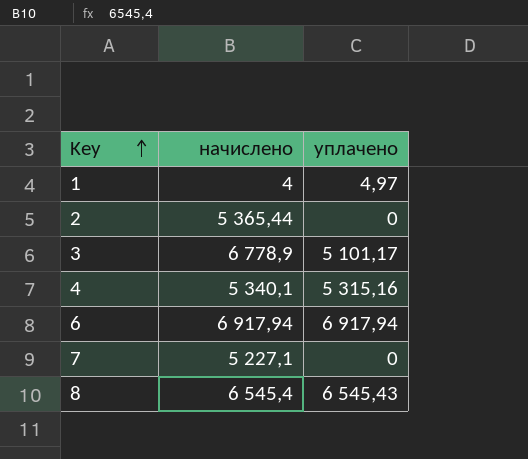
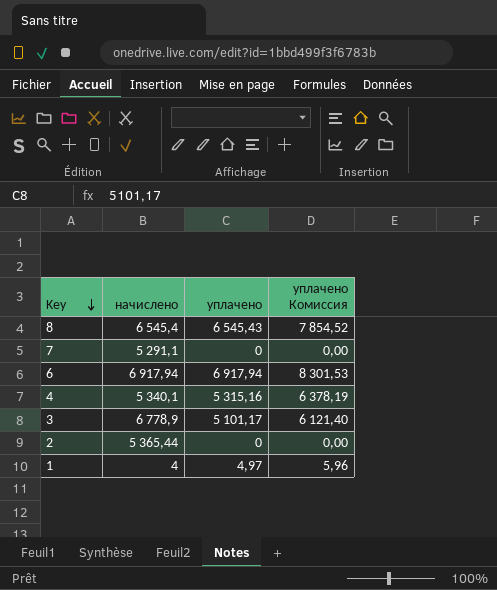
row order: Key ascending -> Key descending
column уплачено Комиссия | formula: none -> [уплачено] * 1,2
7 | начислено: 5 227,1 -> 5 291,1

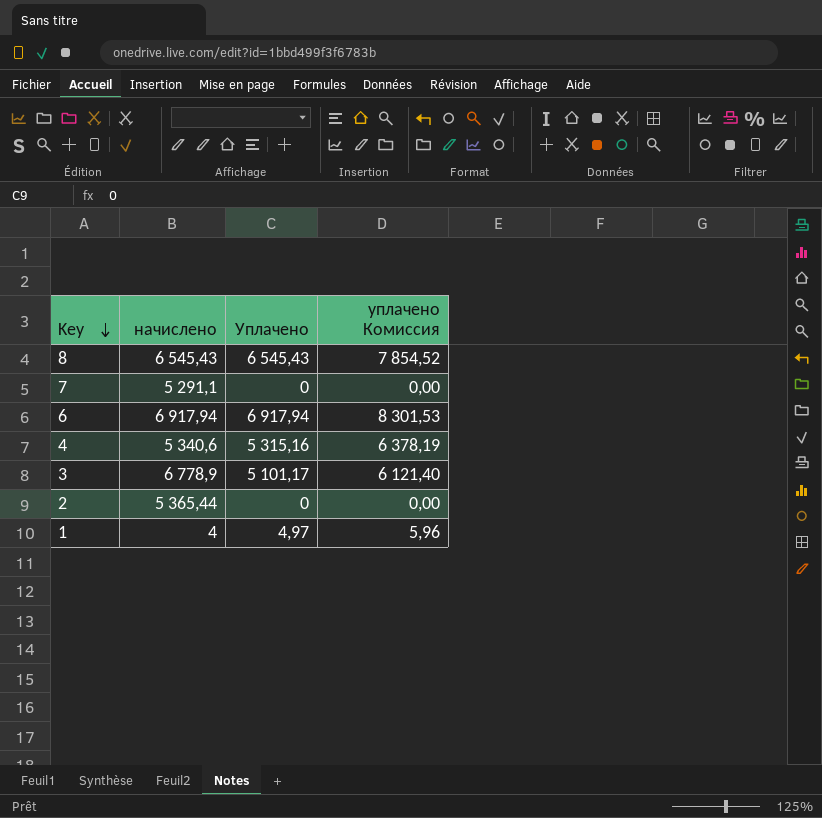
column name: уплачено -> Уплачено
8 | начислено: 6 545,4 -> 6 545,43
4 | начислено: 5 340,1 -> 5 340,6

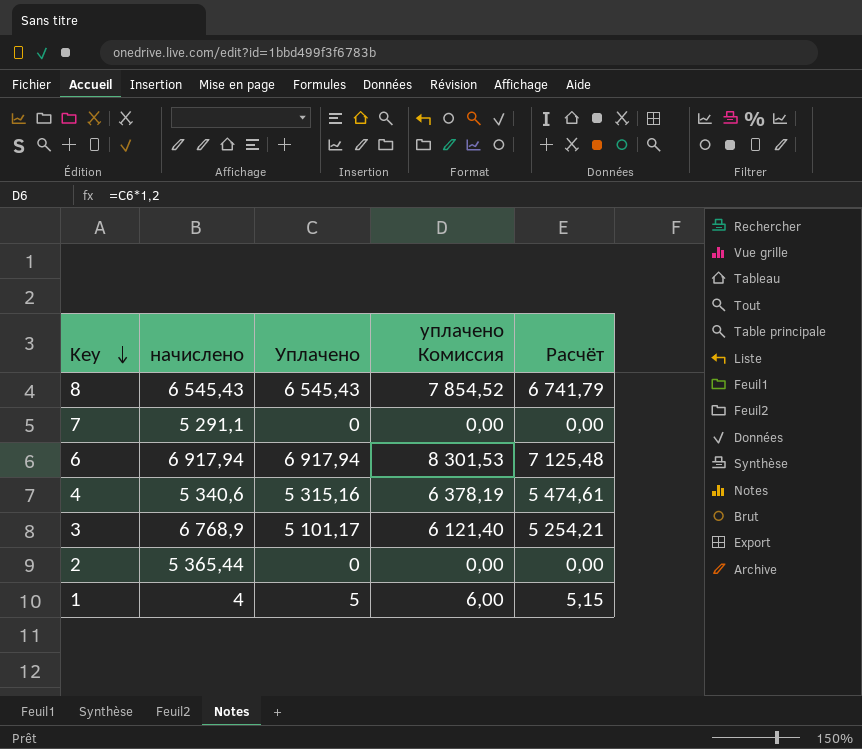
column Расчёт | formula: none -> [Уплачено] * 1,03
3 | начислено: 6 778,9 -> 6 768,9
1 | Уплачено: 4,97 -> 5
1 | уплачено Комиссия: 5,96 -> 6,00

